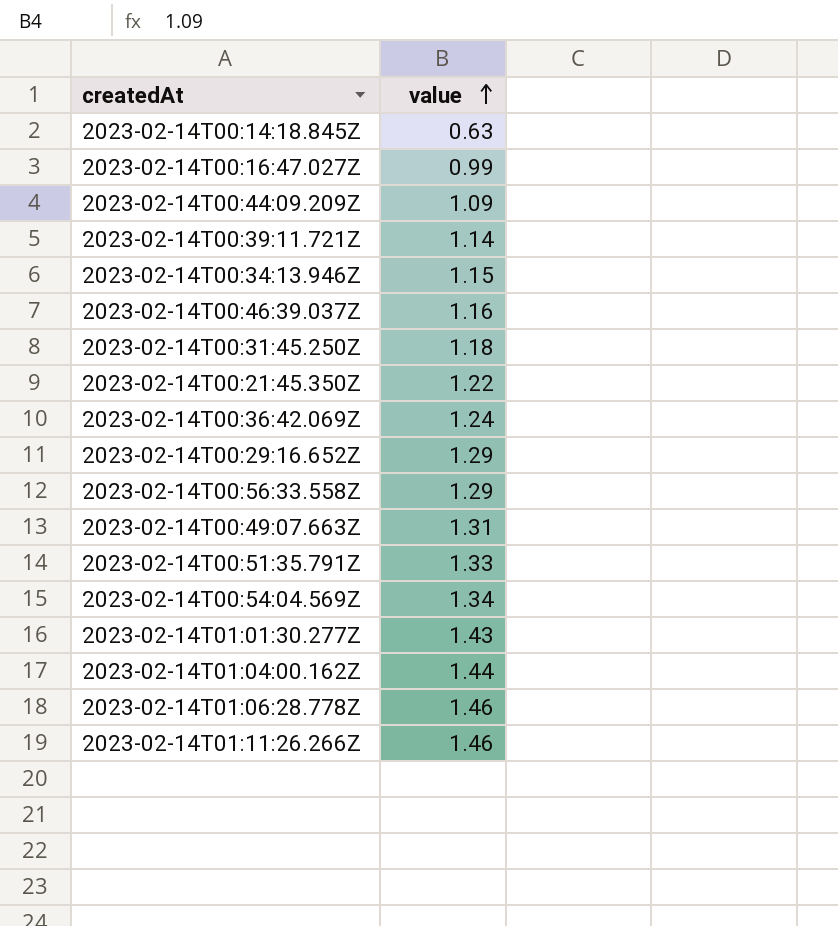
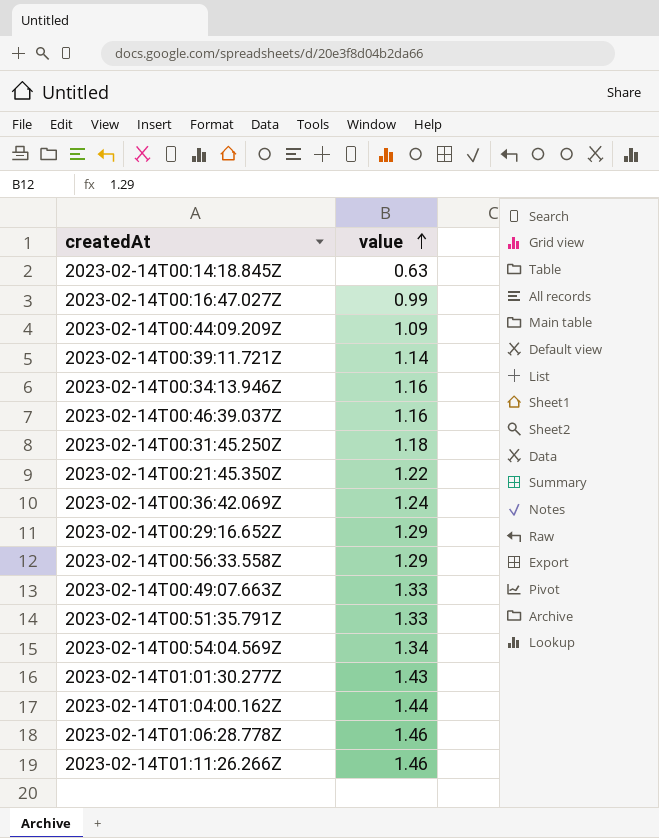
2023-02-14T00:34:13.946Z | value: 1.15 -> 1.16
2023-02-14T00:49:07.663Z | value: 1.31 -> 1.33

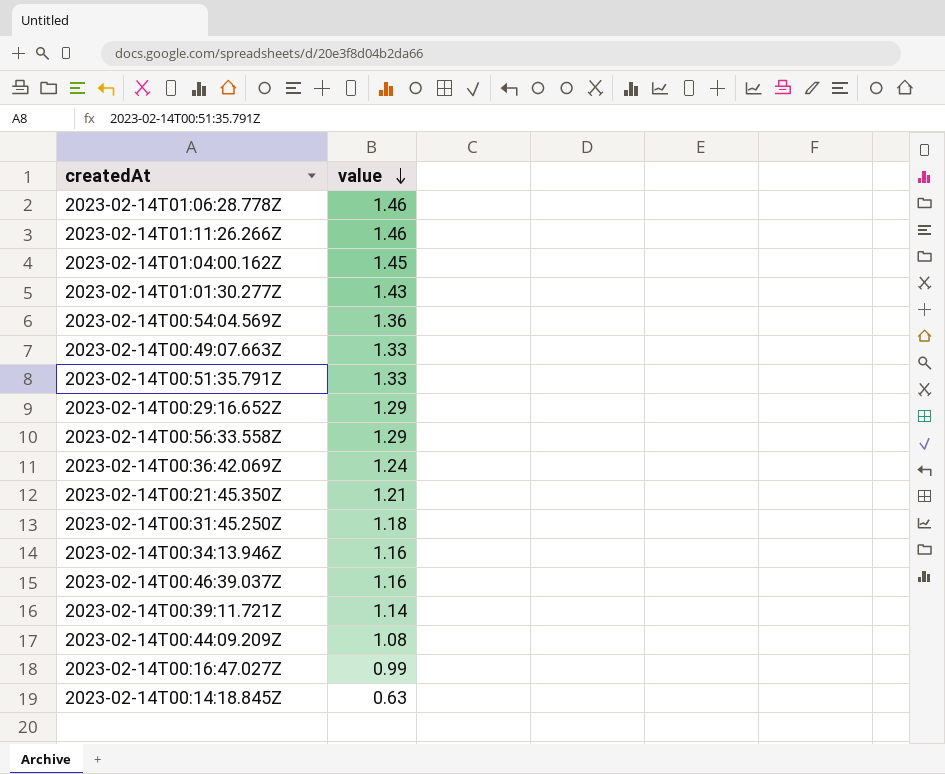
row order: value ascending -> value descending
2023-02-14T01:04:00.162Z | value: 1.44 -> 1.45
2023-02-14T00:54:04.569Z | value: 1.34 -> 1.36
2023-02-14T00:21:45.350Z | value: 1.22 -> 1.21
2023-02-14T00:44:09.209Z | value: 1.09 -> 1.08

